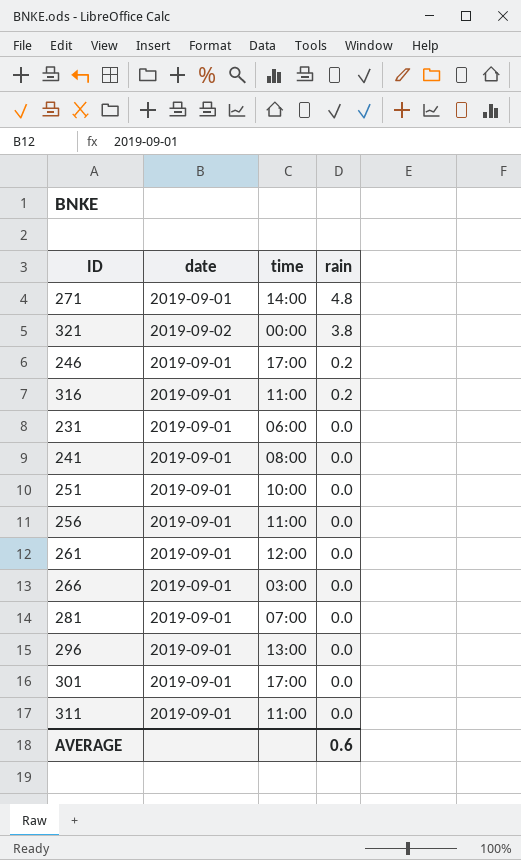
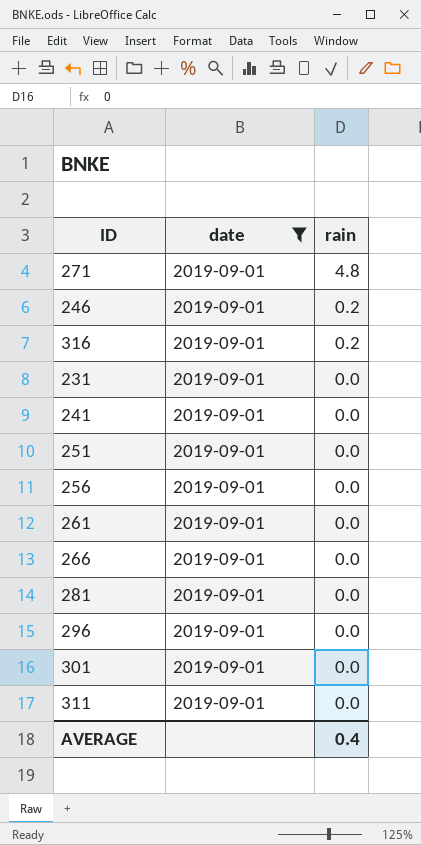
filter: none -> date = 2019-09-01
column time | position: 3 -> none
AVERAGE | rain: 0.6 -> 0.4

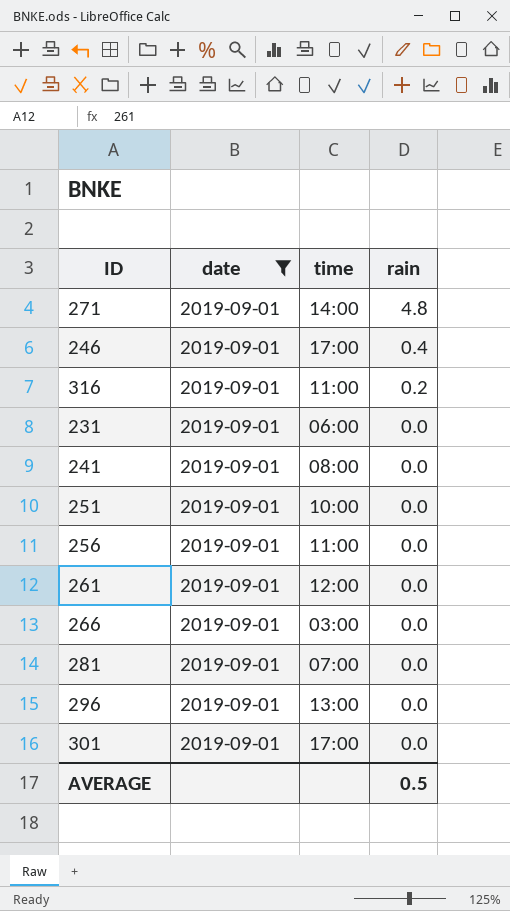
column time | position: none -> 3
row 311: 2019-09-01 | 0.0 -> none
246 | rain: 0.2 -> 0.4
AVERAGE | rain: 0.4 -> 0.5

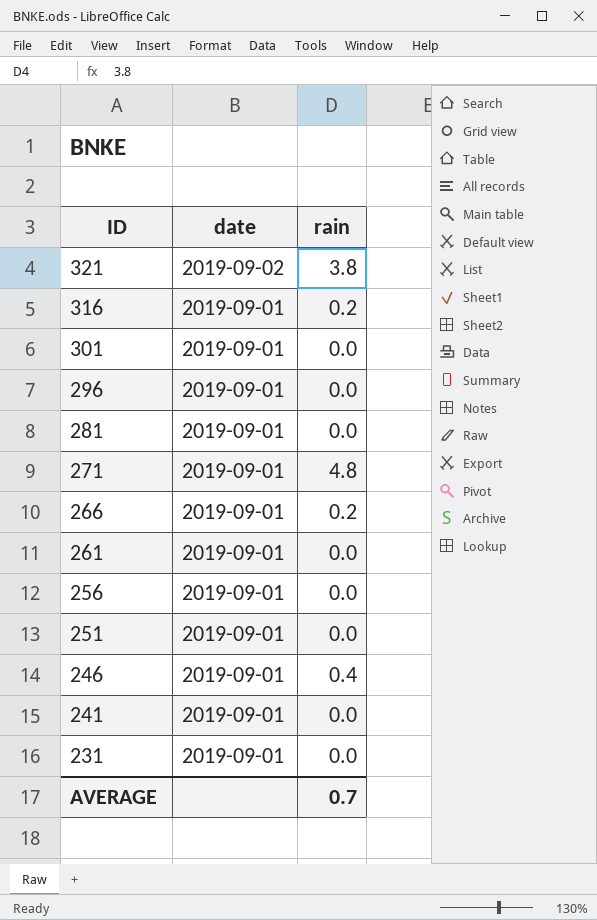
filter: date = 2019-09-01 -> none
row order: rain descending -> ID descending
column time | position: 3 -> none
266 | rain: 0.0 -> 0.2
AVERAGE | rain: 0.5 -> 0.7

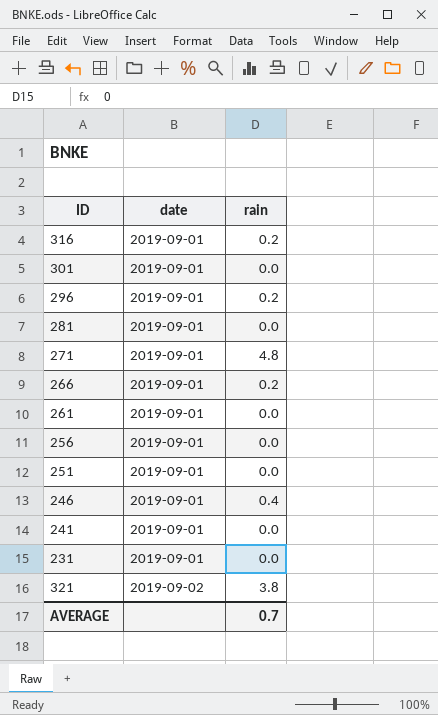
row order: ID descending -> date ascending
296 | rain: 0.0 -> 0.2

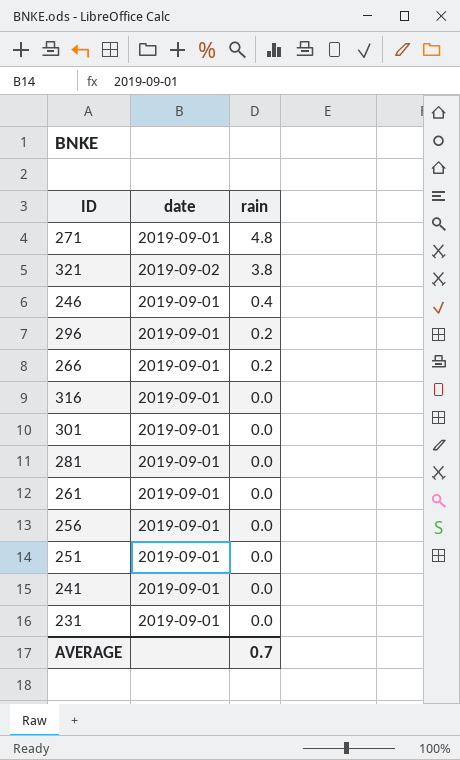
row order: date ascending -> rain descending
316 | rain: 0.2 -> 0.0

